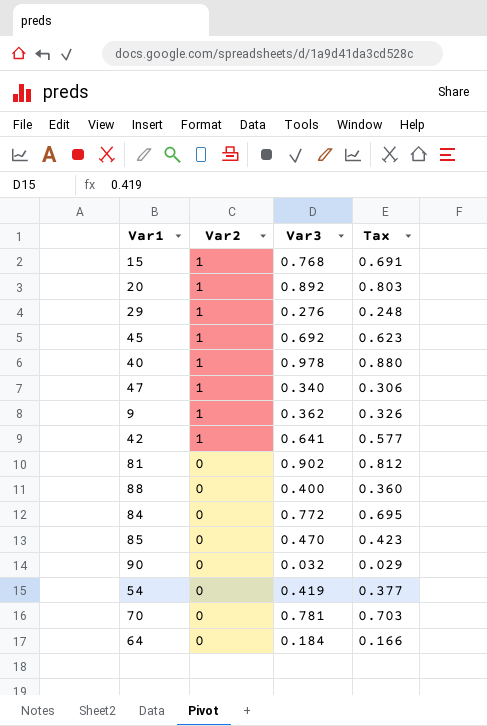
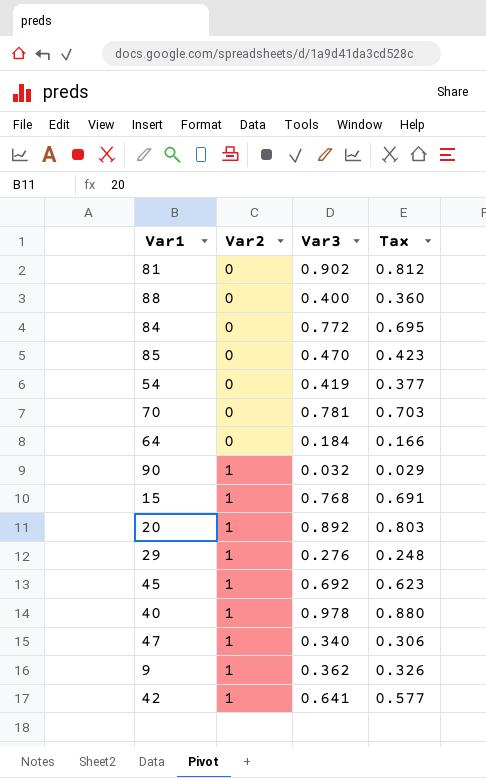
row order: Var2 descending -> Var2 ascending
90 | Var2: 0 -> 1

